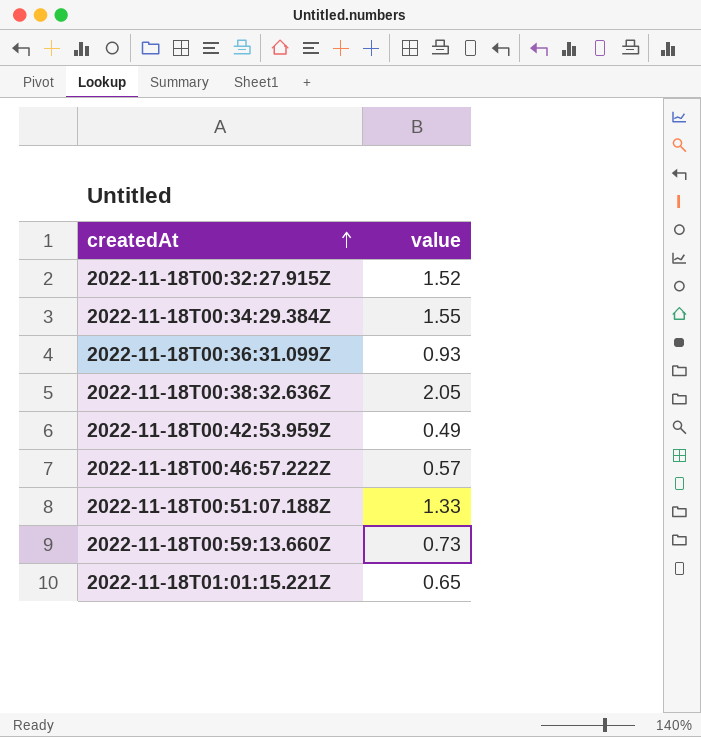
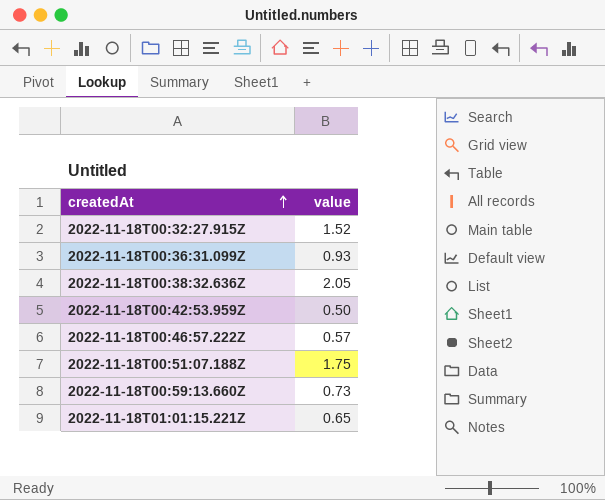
row 2022-11-18T00:34:29.384Z: 1.55 -> none
2022-11-18T00:42:53.959Z | value: 0.49 -> 0.50
2022-11-18T00:51:07.188Z | value: 1.33 -> 1.75

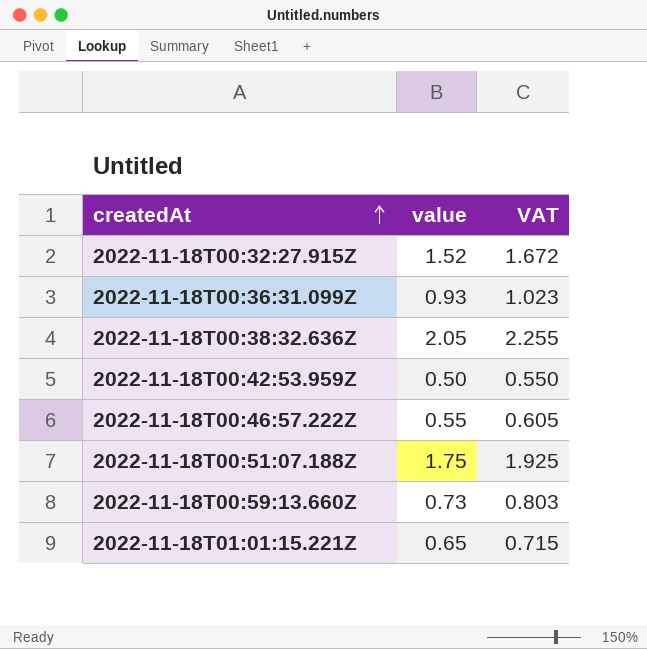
column VAT | formula: none -> [value] * 1.1
2022-11-18T00:46:57.222Z | value: 0.57 -> 0.55

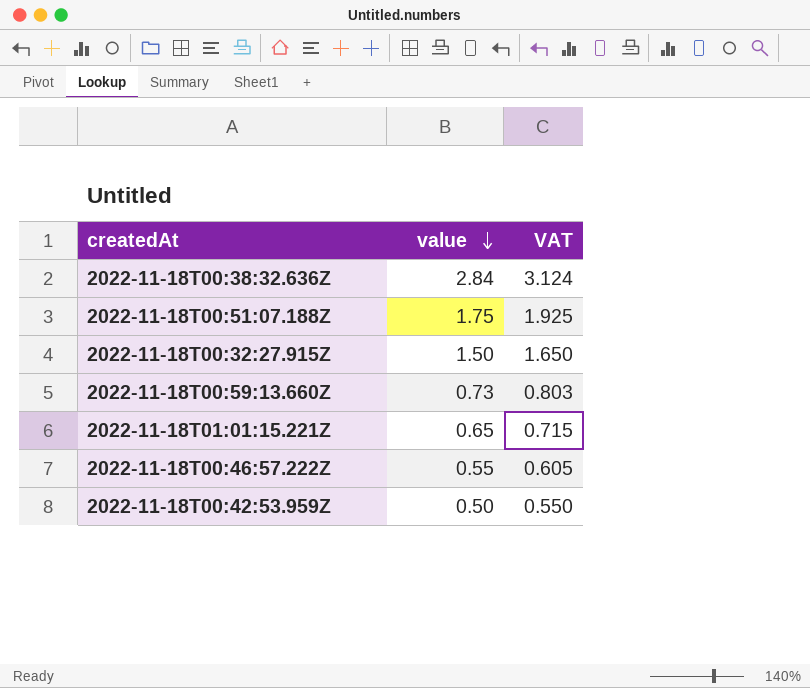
row order: createdAt ascending -> value descending
row 2022-11-18T00:36:31.099Z: 0.93 | 1.023 -> none
2022-11-18T00:38:32.636Z | value: 2.05 -> 2.84
2022-11-18T00:38:32.636Z | VAT: 2.255 -> 3.124
2022-11-18T00:32:27.915Z | value: 1.52 -> 1.50
2022-11-18T00:32:27.915Z | VAT: 1.672 -> 1.650

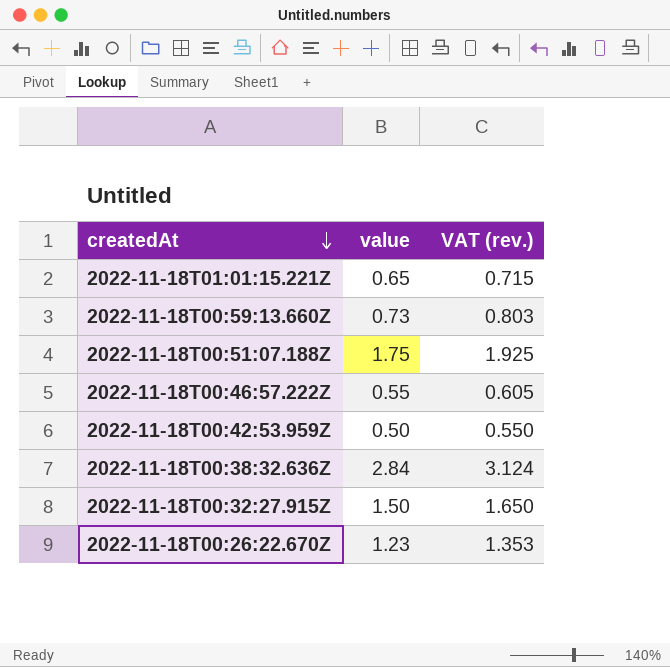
row order: value descending -> createdAt descending
column name: VAT -> VAT (rev.)
row 2022-11-18T00:26:22.670Z: none -> 1.23 | 1.353

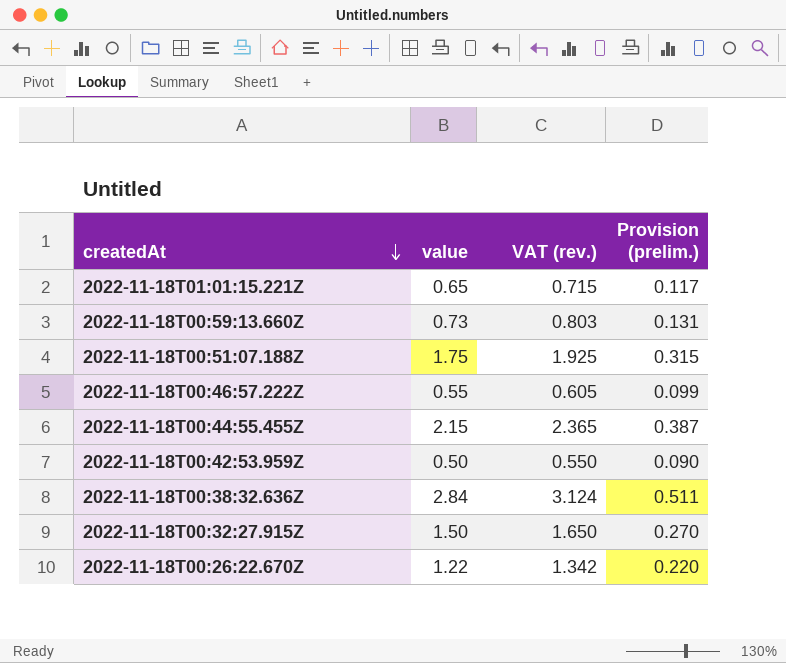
column Provision (prelim.) | formula: none -> [value] * 0.18
row 2022-11-18T00:44:55.455Z: none -> 2.15 | 2.365 | 0.387
2022-11-18T00:26:22.670Z | value: 1.23 -> 1.22
2022-11-18T00:26:22.670Z | VAT (rev.): 1.353 -> 1.342

